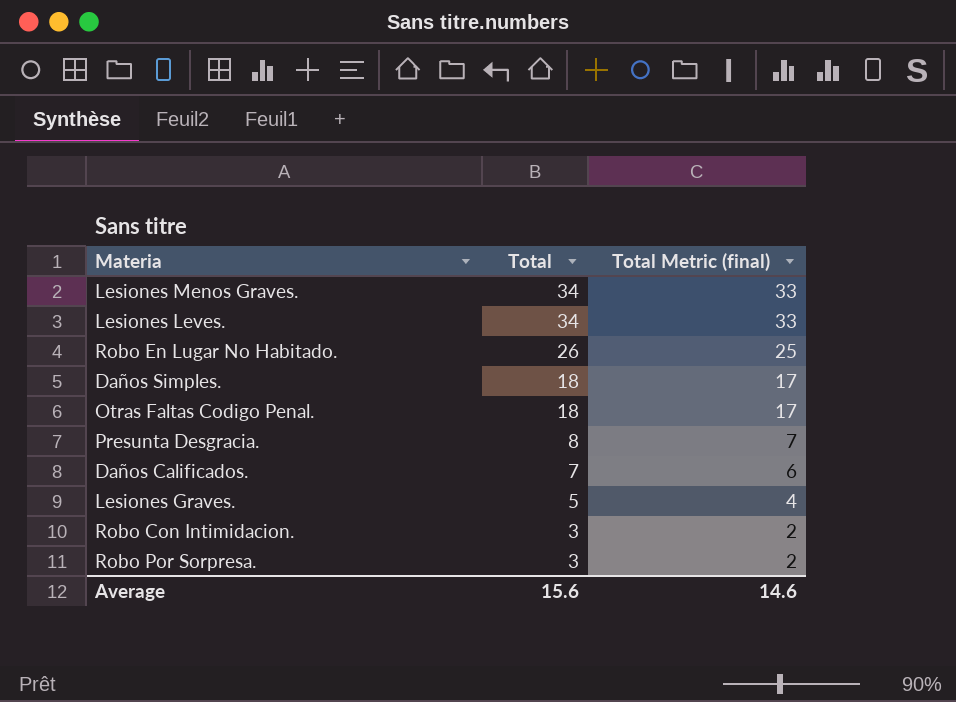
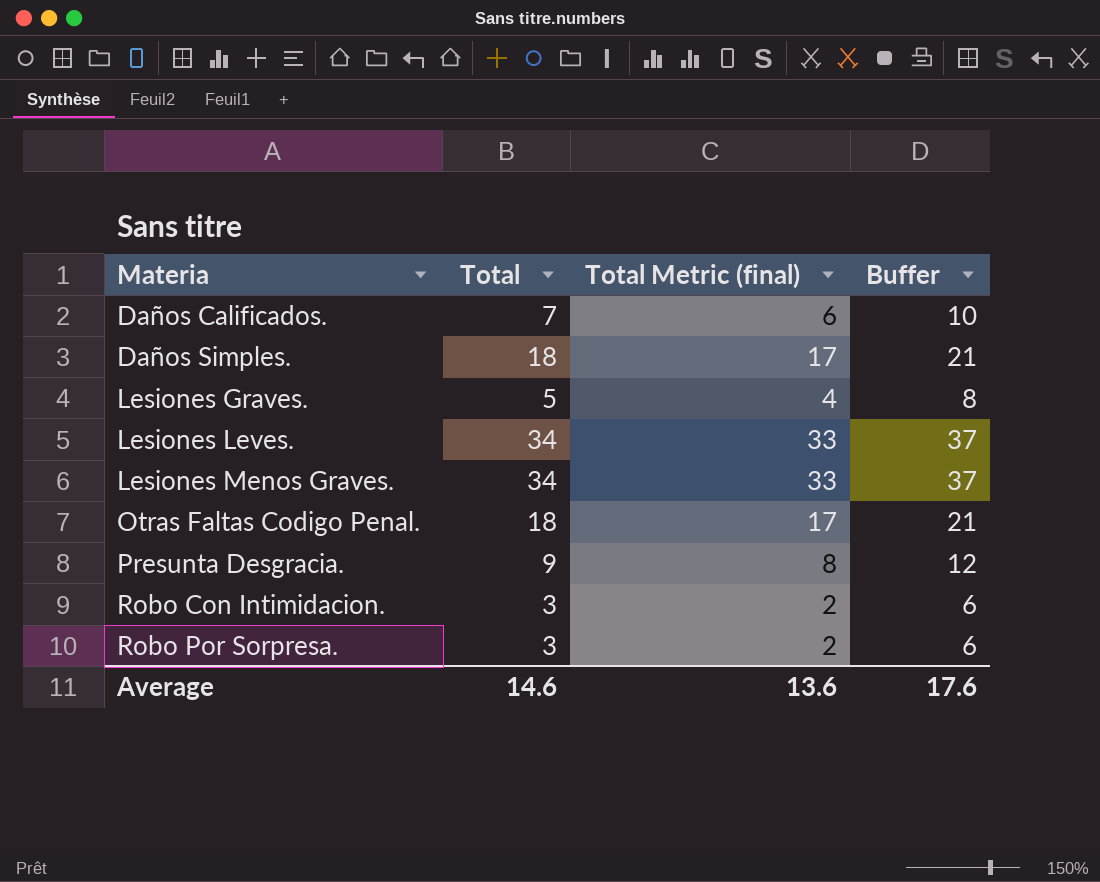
row order: Total descending -> Materia ascending
column Buffer | formula: none -> [Total] + 3
row Robo En Lugar No Habitado.: 26 | 25 -> none
Presunta Desgracia. | Total: 8 -> 9
Presunta Desgracia. | Total Metric (final): 7 -> 8
Average | Total: 15.6 -> 14.6
Average | Total Metric (final): 14.6 -> 13.6

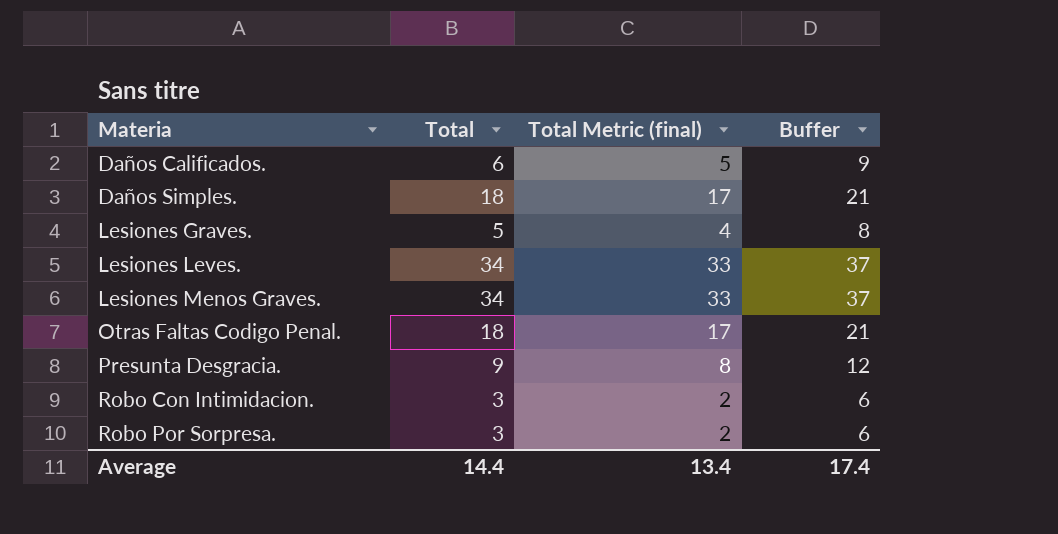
Daños Calificados. | Total: 7 -> 6
Daños Calificados. | Total Metric (final): 6 -> 5
Daños Calificados. | Buffer: 10 -> 9
Average | Total: 14.6 -> 14.4
Average | Total Metric (final): 13.6 -> 13.4
Average | Buffer: 17.6 -> 17.4

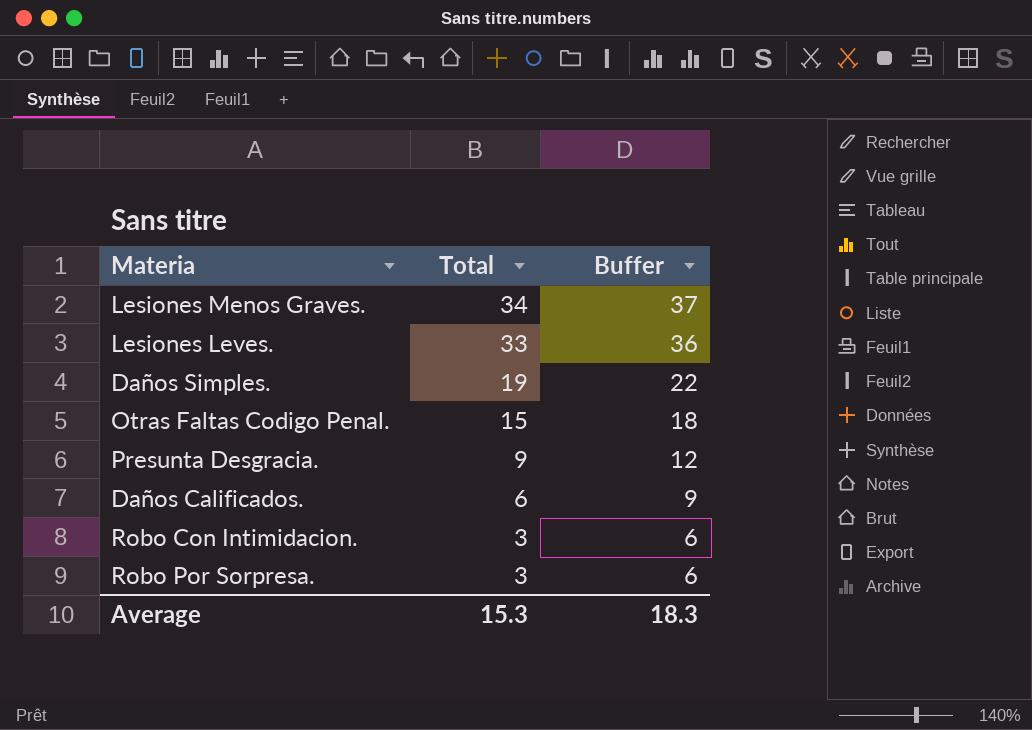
row order: Materia ascending -> Total descending
column Total Metric (final) | formula: [Total] - 1 -> none
row Lesiones Graves.: 5 | 4 | 8 -> none
Lesiones Leves. | Total: 34 -> 33
Lesiones Leves. | Buffer: 37 -> 36
Daños Simples. | Total: 18 -> 19
Daños Simples. | Buffer: 21 -> 22
Otras Faltas Codigo Penal. | Total: 18 -> 15
Otras Faltas Codigo Penal. | Buffer: 21 -> 18
Average | Total: 14.4 -> 15.3
Average | Buffer: 17.4 -> 18.3

